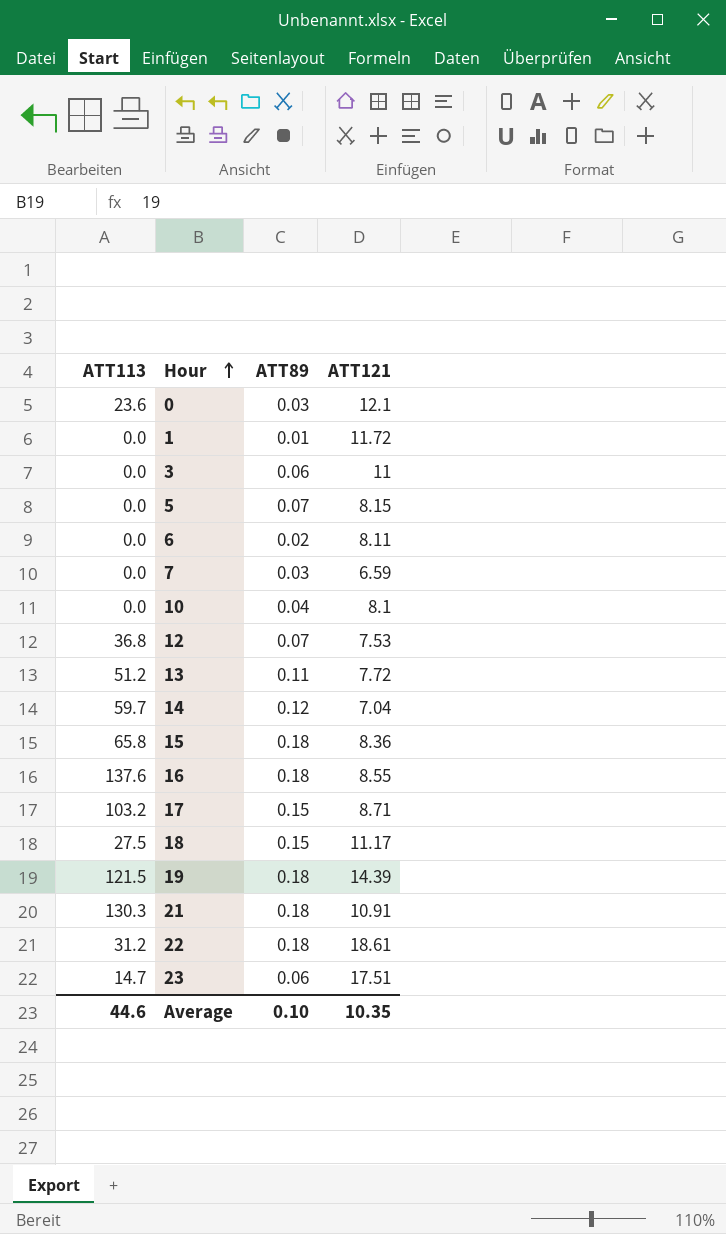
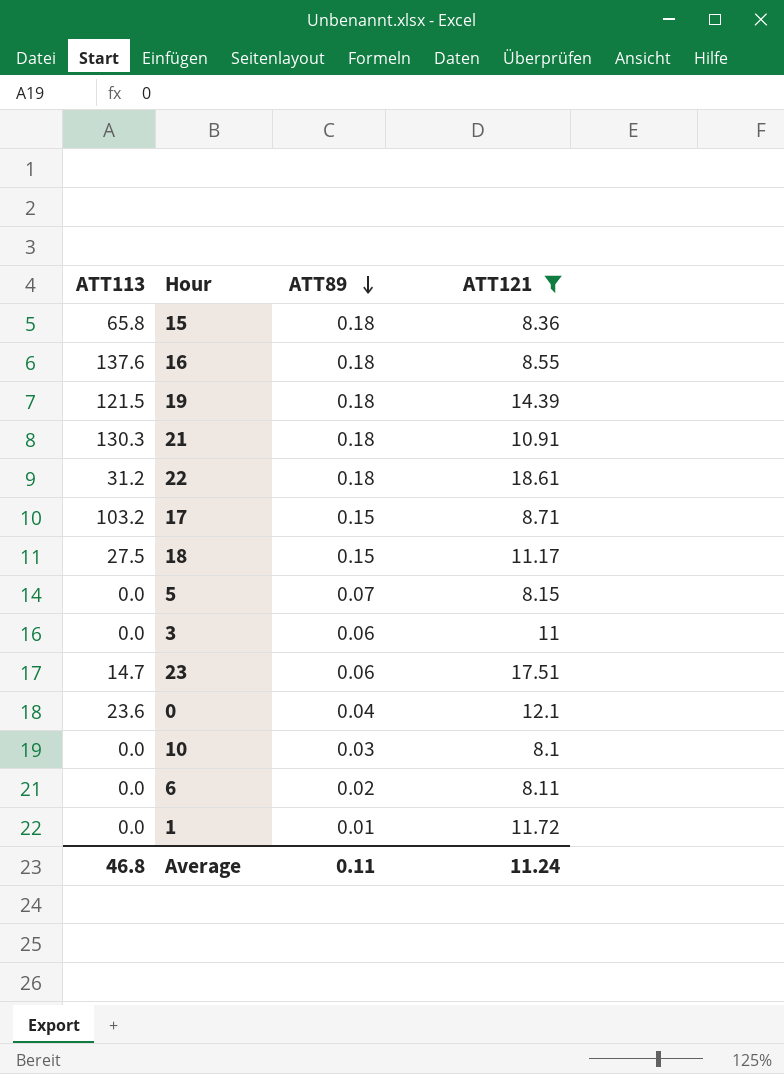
filter: none -> ATT121 >= 8.1
row order: Hour ascending -> ATT89 descending
0 | ATT89: 0.03 -> 0.04
10 | ATT89: 0.04 -> 0.03
Average | ATT113: 44.6 -> 46.8
Average | ATT89: 0.10 -> 0.11
Average | ATT121: 10.35 -> 11.24

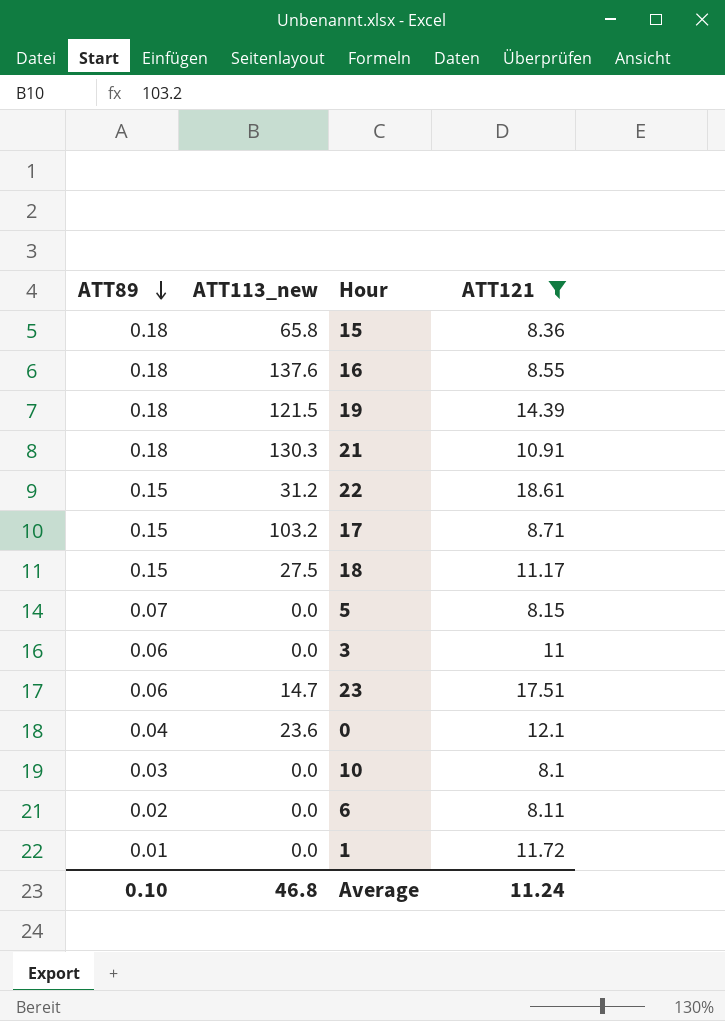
column ATT89 | position: 3 -> 1
column name: ATT113 -> ATT113_new
22 | ATT89: 0.18 -> 0.15
Average | ATT89: 0.11 -> 0.10

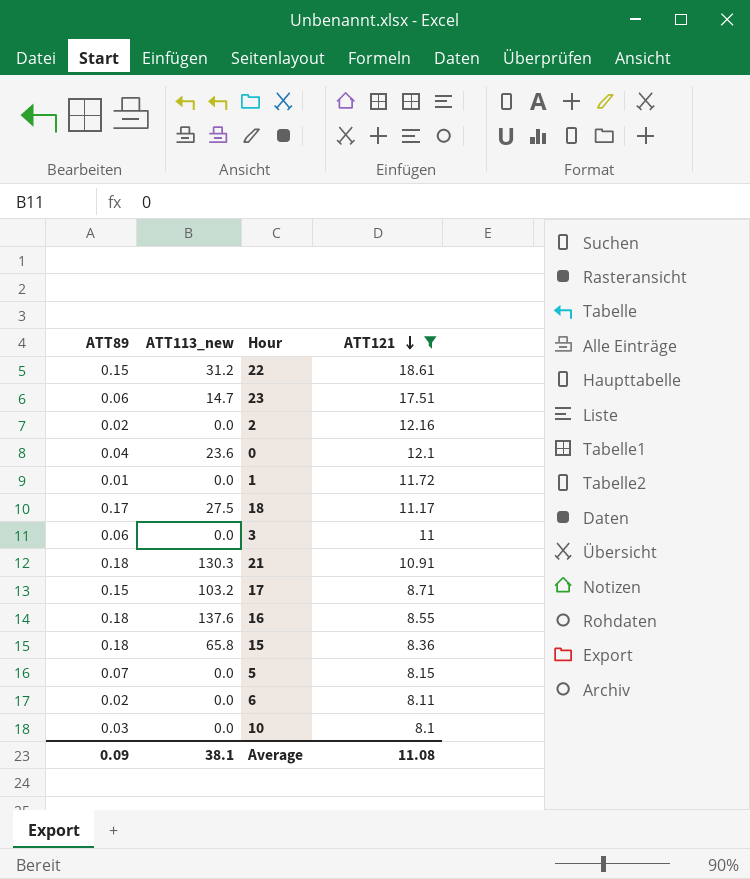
row order: ATT89 descending -> ATT121 descending
row 19: 0.18 | 121.5 | 14.39 -> none
row 2: none -> 0.02 | 0.0 | 12.16
18 | ATT89: 0.15 -> 0.17
Average | ATT89: 0.10 -> 0.09
Average | ATT113_new: 46.8 -> 38.1
Average | ATT121: 11.24 -> 11.08

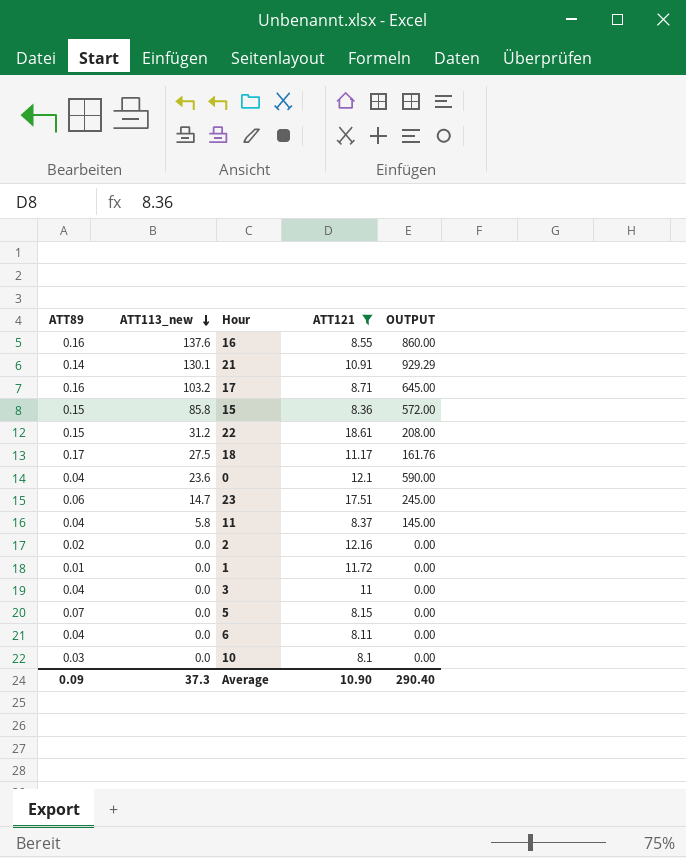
row order: ATT121 descending -> ATT113_new descending
column OUTPUT | formula: none -> [ATT113_new] / [ATT89]
16 | ATT89: 0.18 -> 0.16
21 | ATT89: 0.18 -> 0.14
21 | ATT113_new: 130.3 -> 130.1
17 | ATT89: 0.15 -> 0.16
15 | ATT89: 0.18 -> 0.15
15 | ATT113_new: 65.8 -> 85.8
row 11: none -> 0.04 | 5.8 | 8.37 | 145.00
3 | ATT89: 0.06 -> 0.04
6 | ATT89: 0.02 -> 0.04
Average | ATT113_new: 38.1 -> 37.3
Average | ATT121: 11.08 -> 10.90

